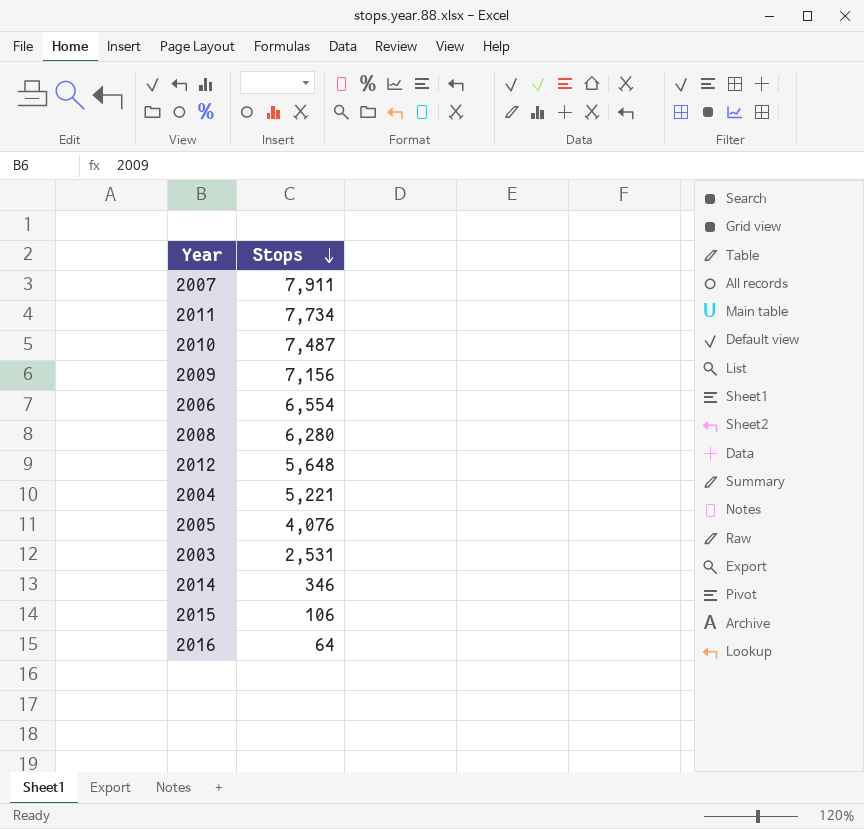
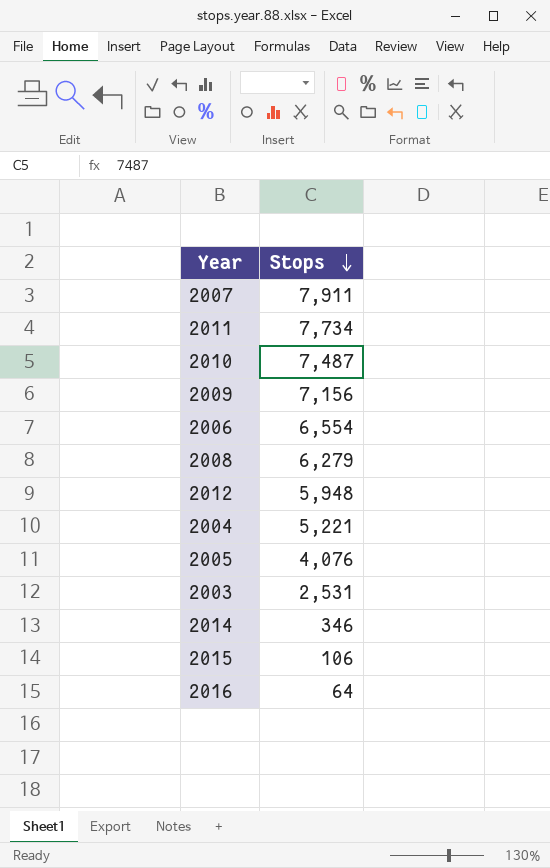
2008 | Stops: 6,280 -> 6,279
2012 | Stops: 5,648 -> 5,948

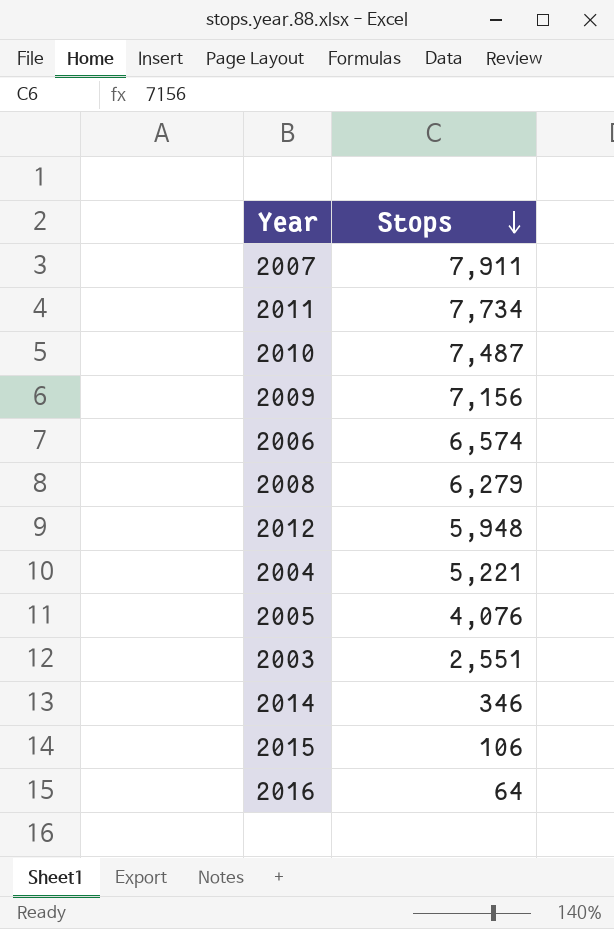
2006 | Stops: 6,554 -> 6,574
2003 | Stops: 2,531 -> 2,551

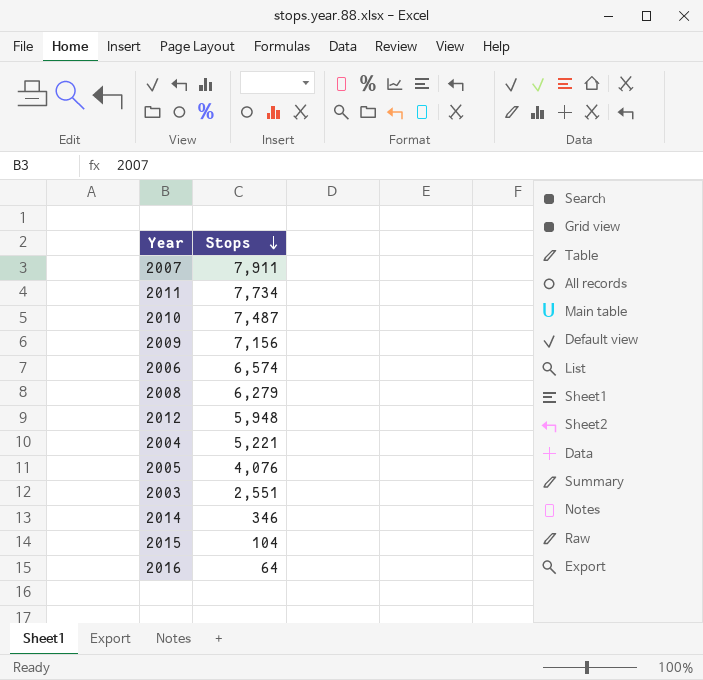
2015 | Stops: 106 -> 104

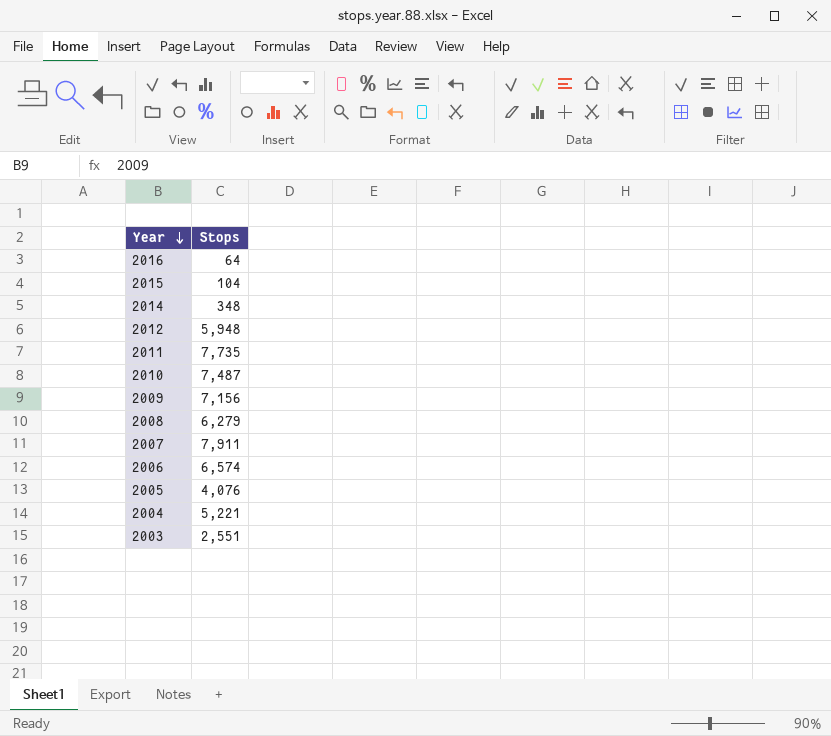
row order: Stops descending -> Year descending
2014 | Stops: 346 -> 348
2011 | Stops: 7,734 -> 7,735

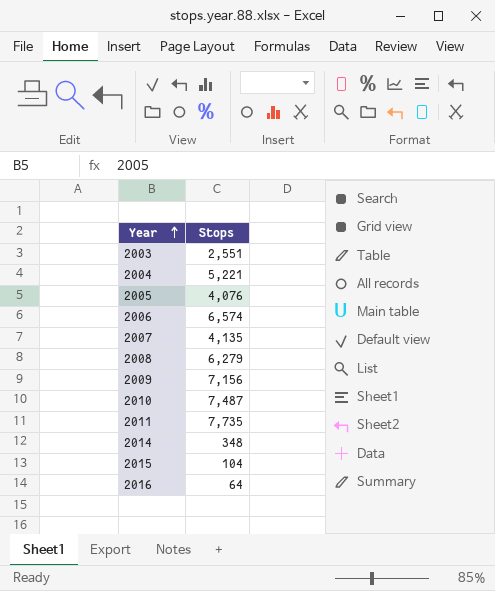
row order: Year descending -> Year ascending
row 2012: 5,948 -> none
2007 | Stops: 7,911 -> 4,135

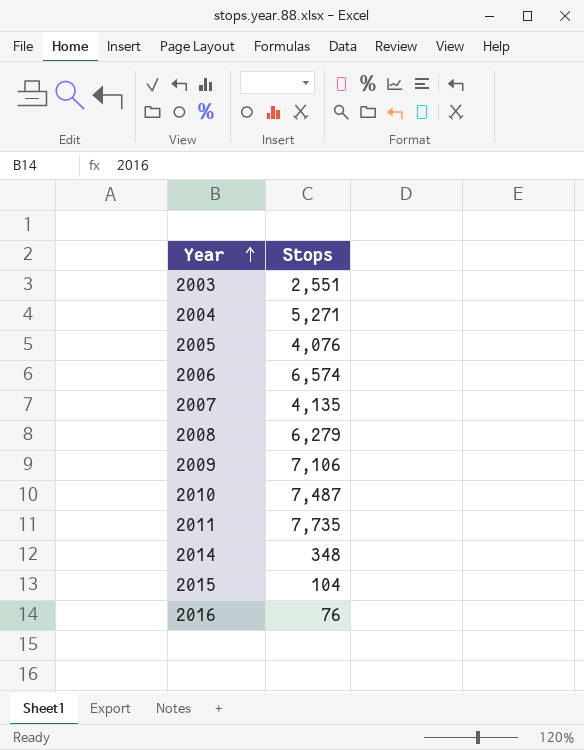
2004 | Stops: 5,221 -> 5,271
2009 | Stops: 7,156 -> 7,106
2016 | Stops: 64 -> 76

